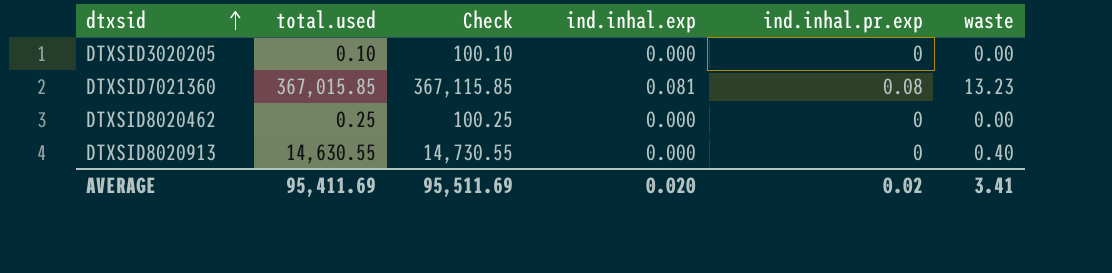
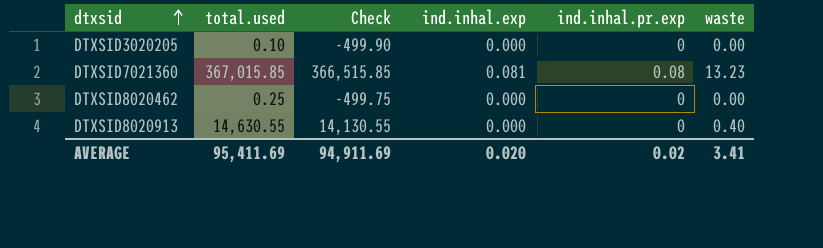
column Check | formula: [total.used] + 100 -> [total.used] - 500
AVERAGE | Check: 95,511.69 -> 94,911.69

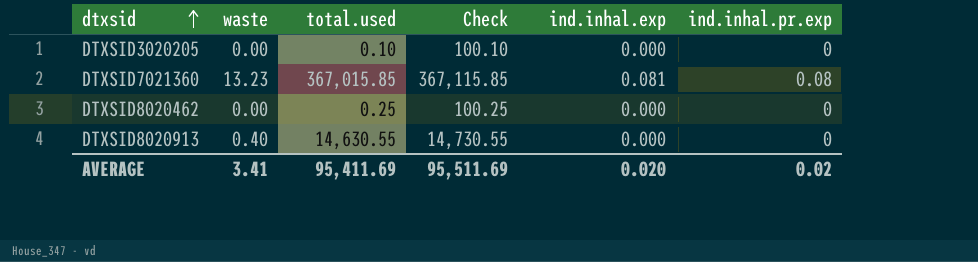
column waste | position: 6 -> 2
column Check | formula: [total.used] - 500 -> [total.used] + 100
AVERAGE | Check: 94,911.69 -> 95,511.69

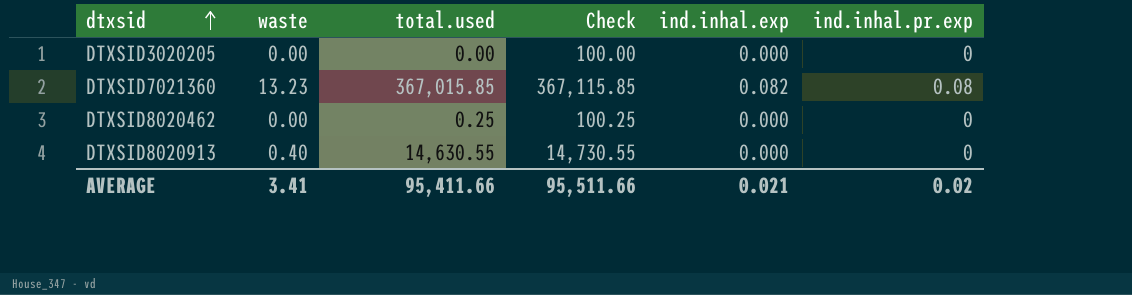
DTXSID3020205 | total.used: 0.10 -> 0.00
DTXSID3020205 | Check: 100.10 -> 100.00
DTXSID7021360 | ind.inhal.exp: 0.081 -> 0.082
AVERAGE | total.used: 95,411.69 -> 95,411.66
AVERAGE | Check: 95,511.69 -> 95,511.66
AVERAGE | ind.inhal.exp: 0.020 -> 0.021

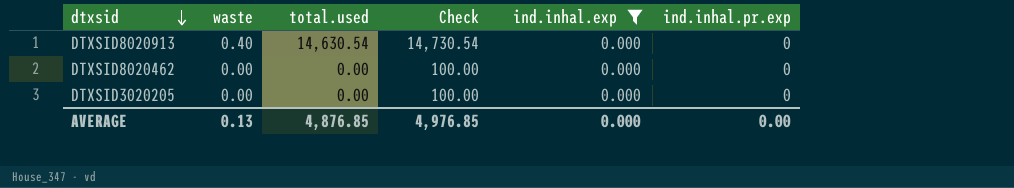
filter: none -> ind.inhal.exp = 0.000
row order: dtxsid ascending -> dtxsid descending
DTXSID8020913 | total.used: 14,630.55 -> 14,630.54
DTXSID8020913 | Check: 14,730.55 -> 14,730.54
DTXSID8020462 | total.used: 0.25 -> 0.00
DTXSID8020462 | Check: 100.25 -> 100.00
AVERAGE | waste: 3.41 -> 0.13
AVERAGE | total.used: 95,411.66 -> 4,876.85
AVERAGE | Check: 95,511.66 -> 4,976.85
AVERAGE | ind.inhal.exp: 0.021 -> 0.000
AVERAGE | ind.inhal.pr.exp: 0.02 -> 0.00

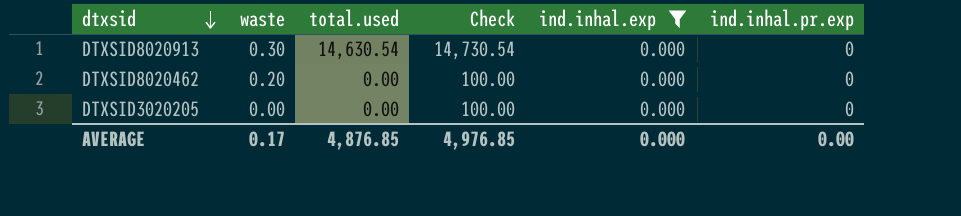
DTXSID8020913 | waste: 0.40 -> 0.30
DTXSID8020462 | waste: 0.00 -> 0.20
AVERAGE | waste: 0.13 -> 0.17

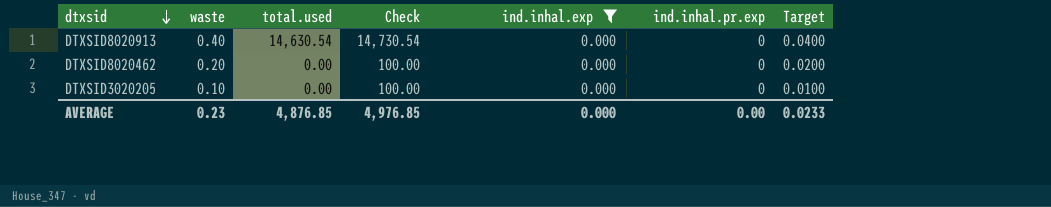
column Target | formula: none -> [waste] * 0.1
DTXSID8020913 | waste: 0.30 -> 0.40
DTXSID3020205 | waste: 0.00 -> 0.10
AVERAGE | waste: 0.17 -> 0.23

